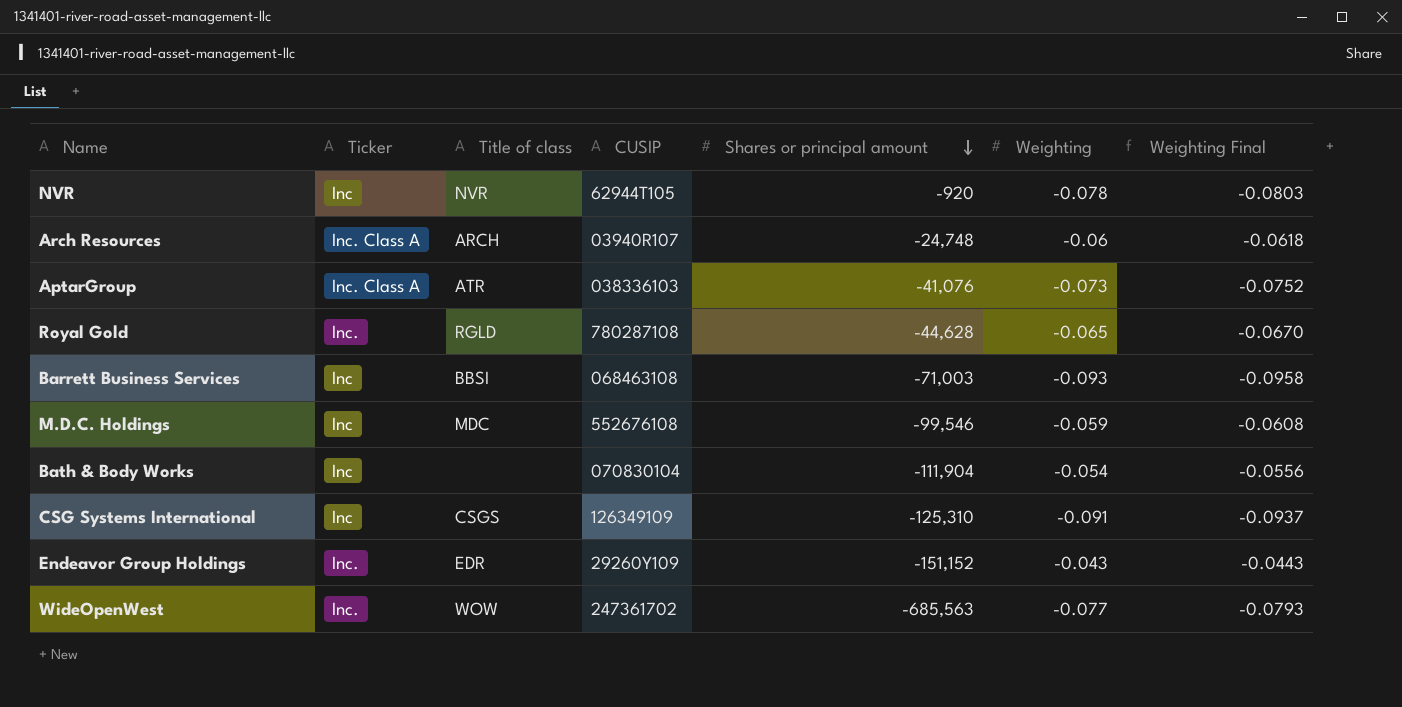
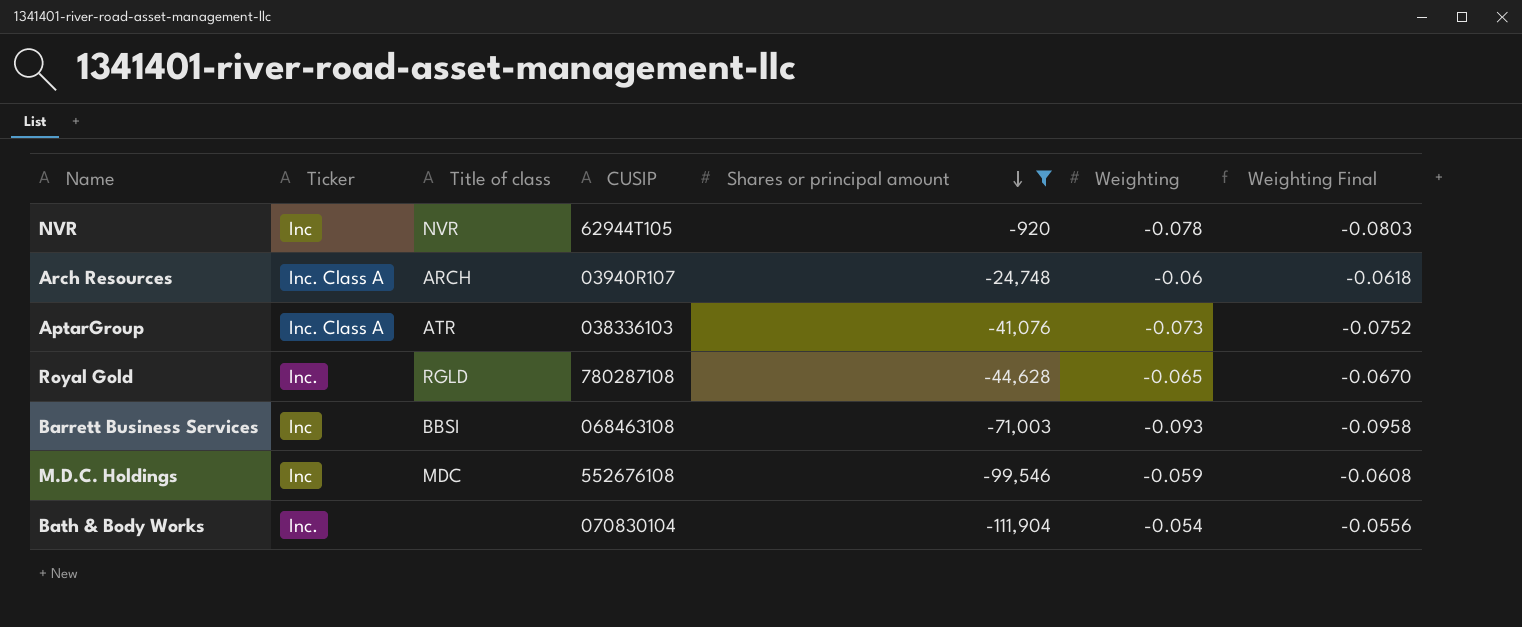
filter: none -> Shares or principal amount >= -111,904
Bath & Body Works | Ticker: Inc -> Inc.

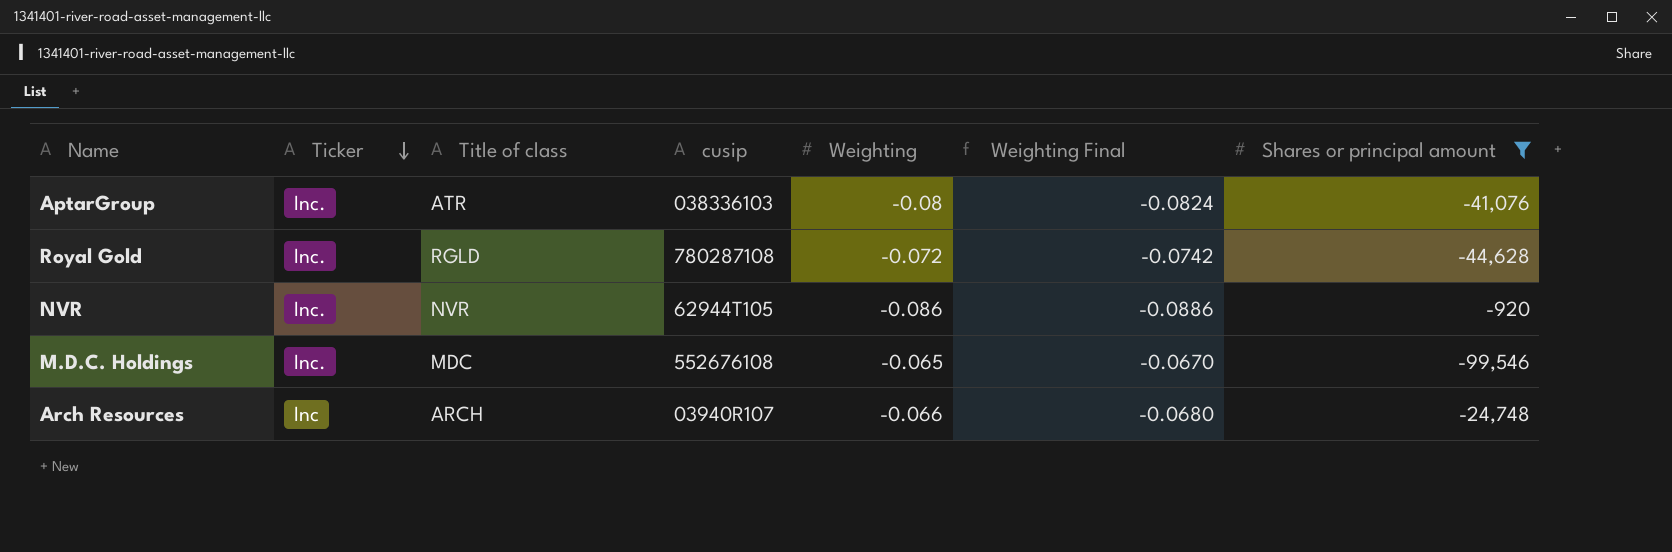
row order: Shares or principal amount descending -> Ticker descending
column name: CUSIP -> cusip
column Shares or principal amount | position: 5 -> 7
row Barrett Business Services: Inc | BBSI | 068463108 | -71,003 | -0.093 | -0.0958 -> none
row Bath & Body Works: Inc. | none | 070830104 | -111,904 | -0.054 | -0.0556 -> none
AptarGroup | Ticker: Inc. Class A -> Inc.
AptarGroup | Weighting: -0.073 -> -0.08
AptarGroup | Weighting Final: -0.0752 -> -0.0824
Royal Gold | Weighting: -0.065 -> -0.072
Royal Gold | Weighting Final: -0.0670 -> -0.0742
NVR | Ticker: Inc -> Inc.
NVR | Weighting: -0.078 -> -0.086
NVR | Weighting Final: -0.0803 -> -0.0886
M.D.C. Holdings | Ticker: Inc -> Inc.
M.D.C. Holdings | Weighting: -0.059 -> -0.065
M.D.C. Holdings | Weighting Final: -0.0608 -> -0.0670
Arch Resources | Ticker: Inc. Class A -> Inc
Arch Resources | Weighting: -0.06 -> -0.066
Arch Resources | Weighting Final: -0.0618 -> -0.0680

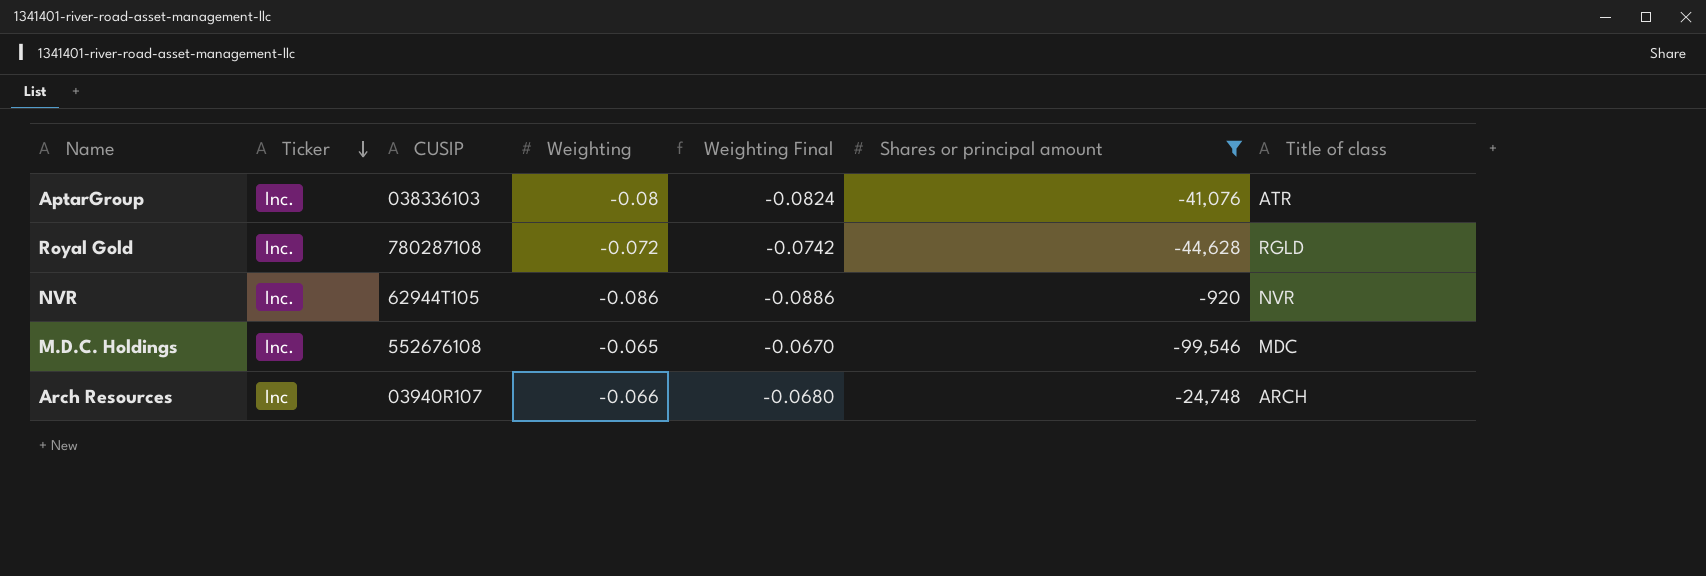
column name: cusip -> CUSIP
column Title of class | position: 3 -> 7

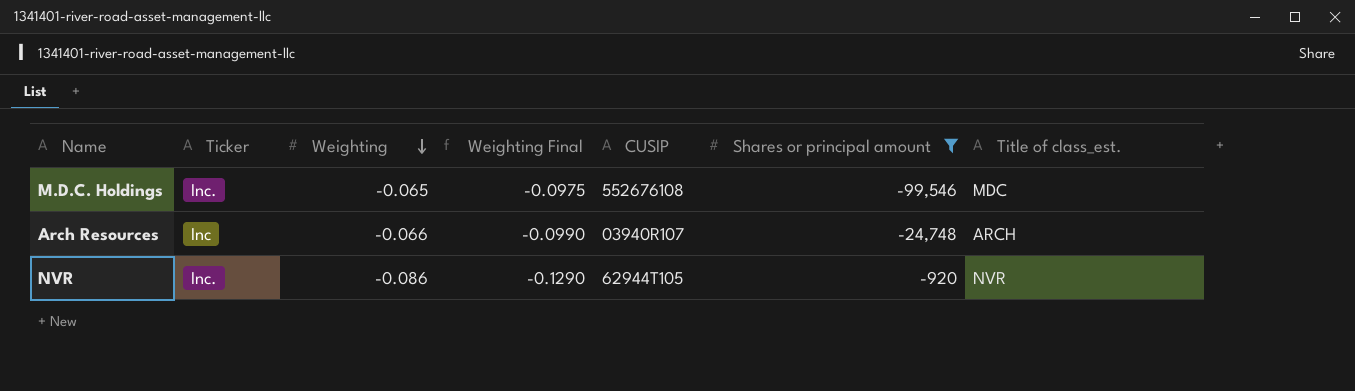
row order: Ticker descending -> Weighting descending
column Weighting Final | formula: [Weighting] * 1.03 -> [Weighting] * 1.5
column CUSIP | position: 3 -> 5
column name: Title of class -> Title of class_est.
row AptarGroup: Inc. | 038336103 | -0.08 | -0.0824 | -41,076 | ATR -> none
row Royal Gold: Inc. | 780287108 | -0.072 | -0.0742 | -44,628 | RGLD -> none

